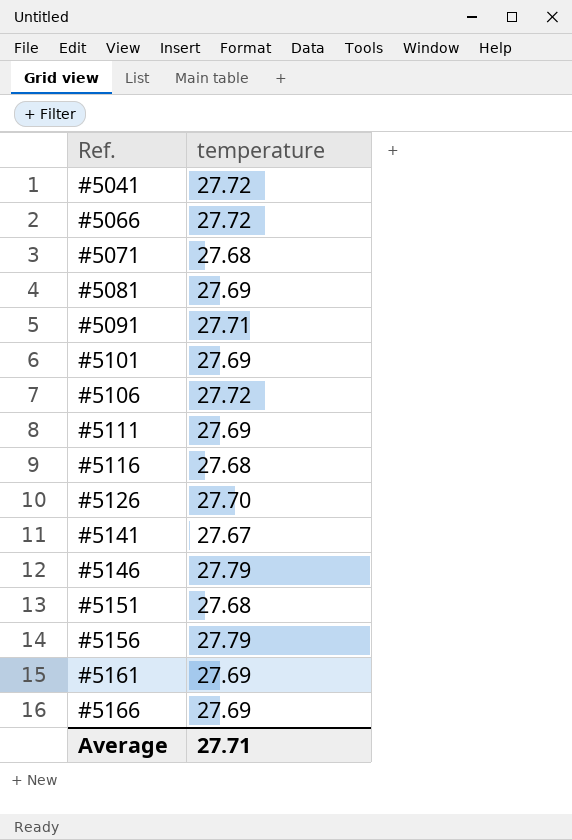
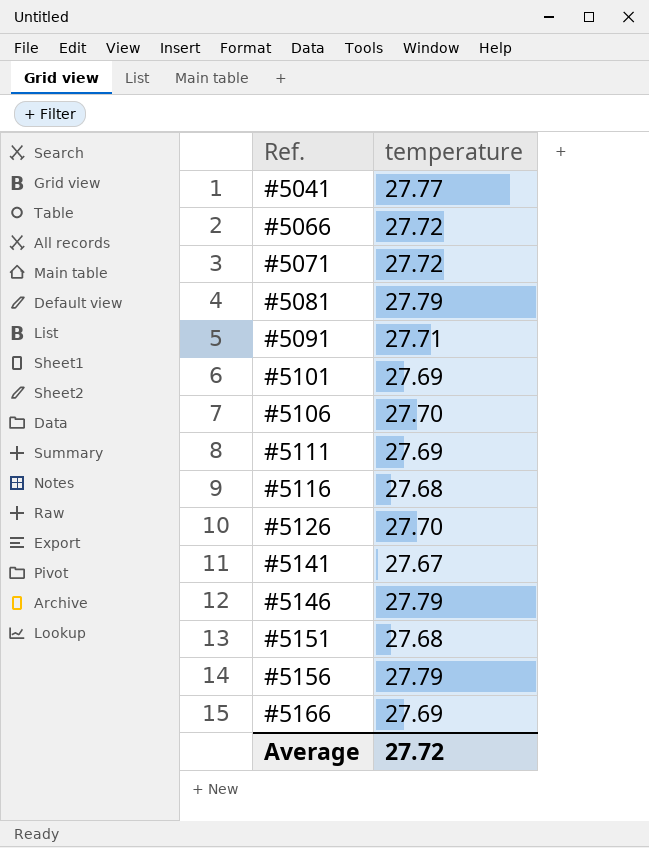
row #5161: 27.69 -> none
#5041 | temperature: 27.72 -> 27.77
#5071 | temperature: 27.68 -> 27.72
#5081 | temperature: 27.69 -> 27.79
#5106 | temperature: 27.72 -> 27.70
Average | temperature: 27.71 -> 27.72

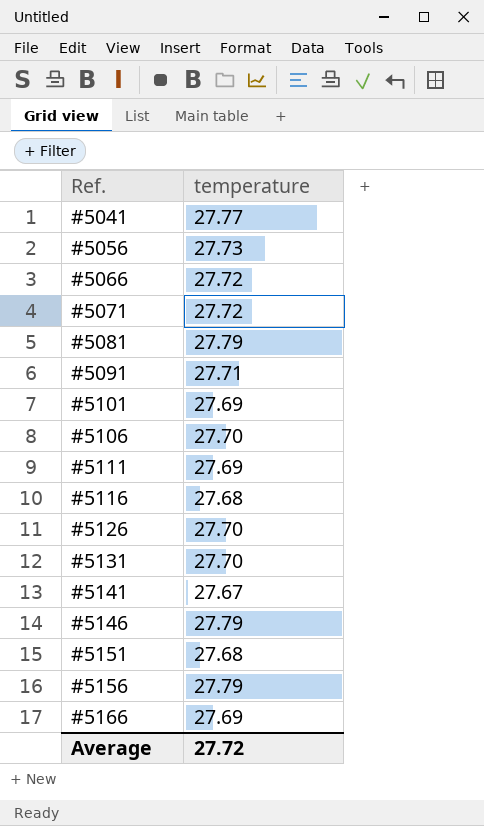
row #5056: none -> 27.73
row #5131: none -> 27.70

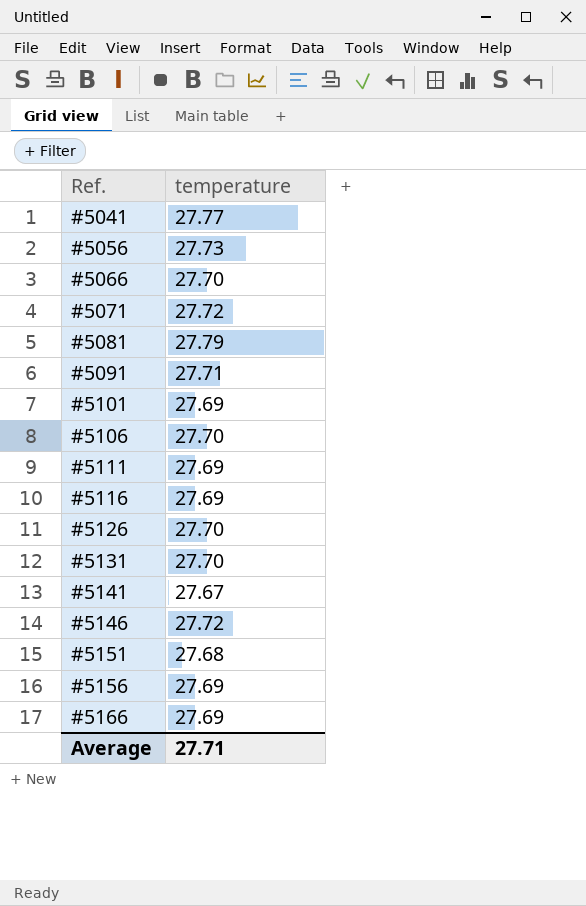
#5066 | temperature: 27.72 -> 27.70
#5116 | temperature: 27.68 -> 27.69
#5146 | temperature: 27.79 -> 27.72
#5156 | temperature: 27.79 -> 27.69
Average | temperature: 27.72 -> 27.71

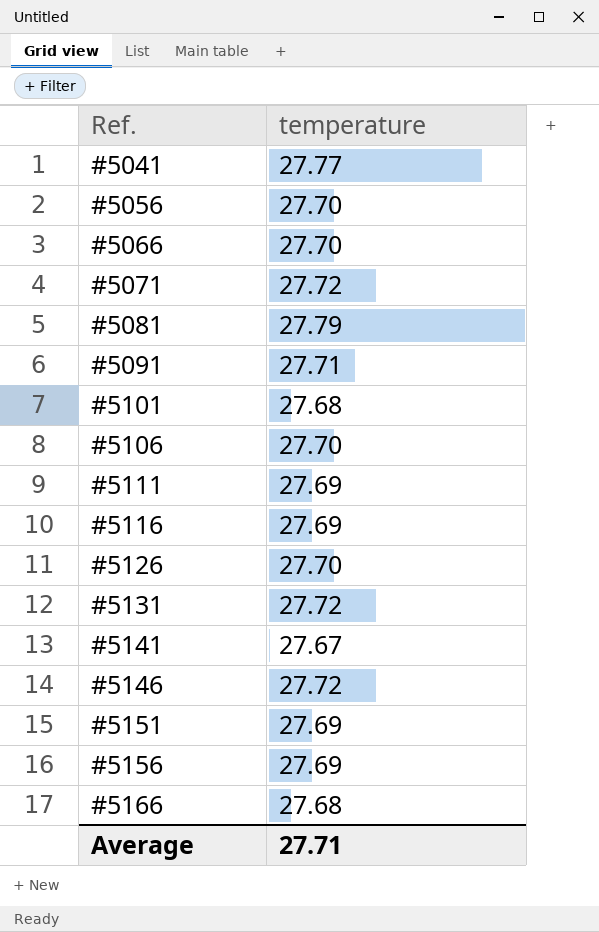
#5056 | temperature: 27.73 -> 27.70
#5101 | temperature: 27.69 -> 27.68
#5131 | temperature: 27.70 -> 27.72
#5151 | temperature: 27.68 -> 27.69
#5166 | temperature: 27.69 -> 27.68

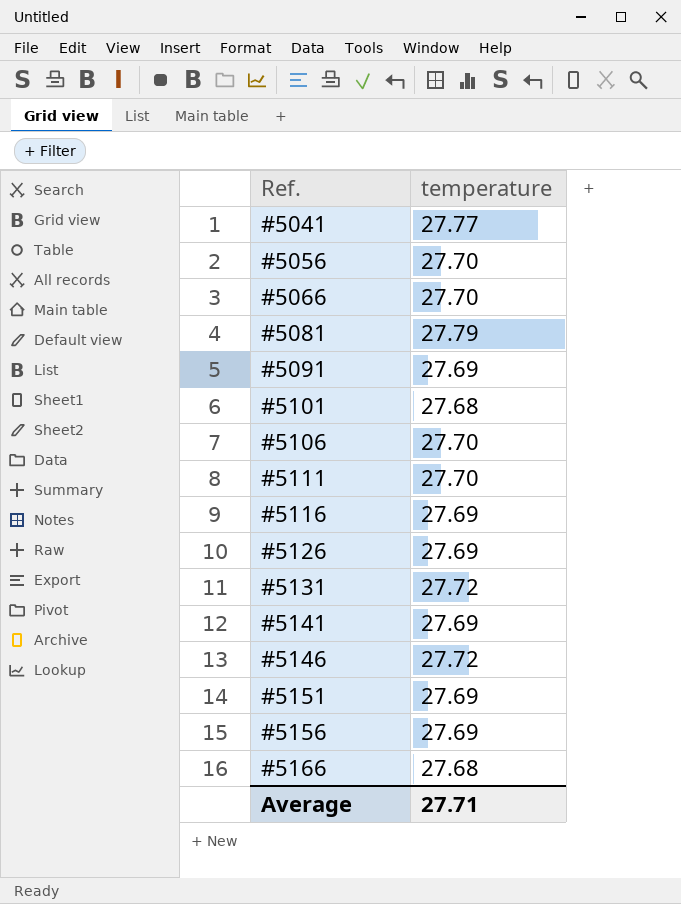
row #5071: 27.72 -> none
#5091 | temperature: 27.71 -> 27.69
#5111 | temperature: 27.69 -> 27.70
#5126 | temperature: 27.70 -> 27.69
#5141 | temperature: 27.67 -> 27.69

